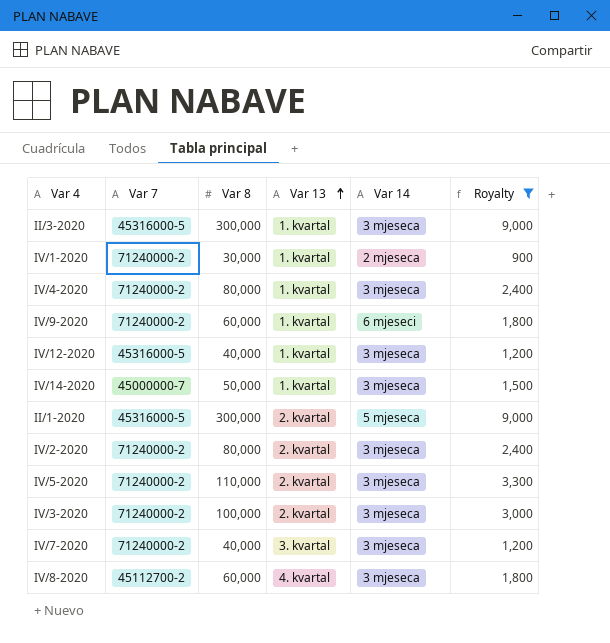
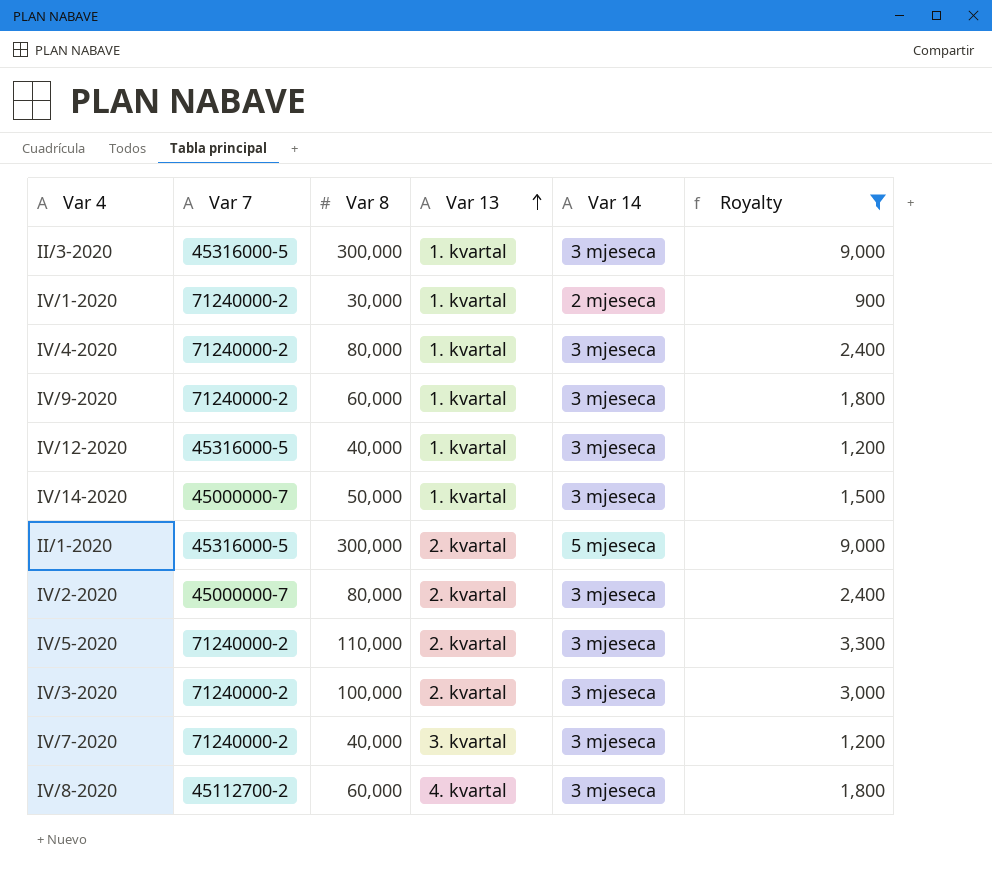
IV/9-2020 | Var 14: 6 mjeseci -> 3 mjeseca
IV/2-2020 | Var 7: 71240000-2 -> 45000000-7

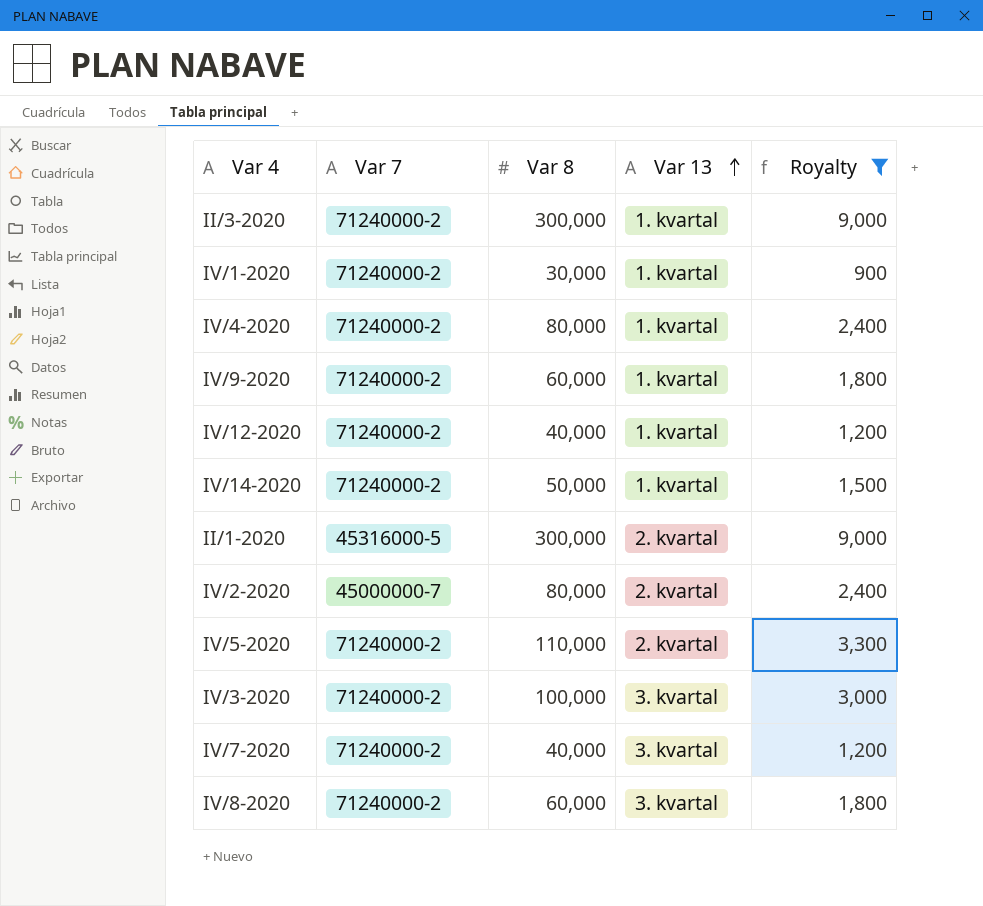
column Var 14 | position: 5 -> none
II/3-2020 | Var 7: 45316000-5 -> 71240000-2
IV/12-2020 | Var 7: 45316000-5 -> 71240000-2
IV/14-2020 | Var 7: 45000000-7 -> 71240000-2
IV/3-2020 | Var 13: 2. kvartal -> 3. kvartal
IV/8-2020 | Var 7: 45112700-2 -> 71240000-2
IV/8-2020 | Var 13: 4. kvartal -> 3. kvartal

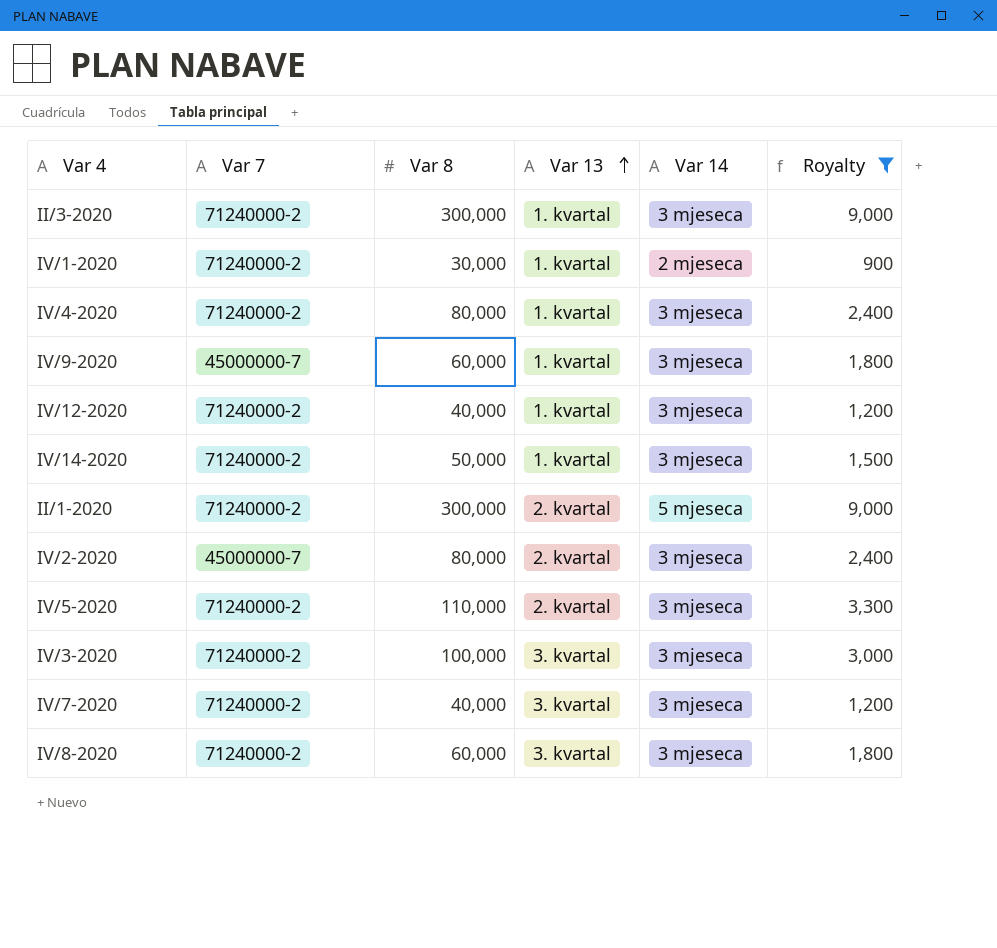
column Var 14 | position: none -> 5
IV/9-2020 | Var 7: 71240000-2 -> 45000000-7
II/1-2020 | Var 7: 45316000-5 -> 71240000-2

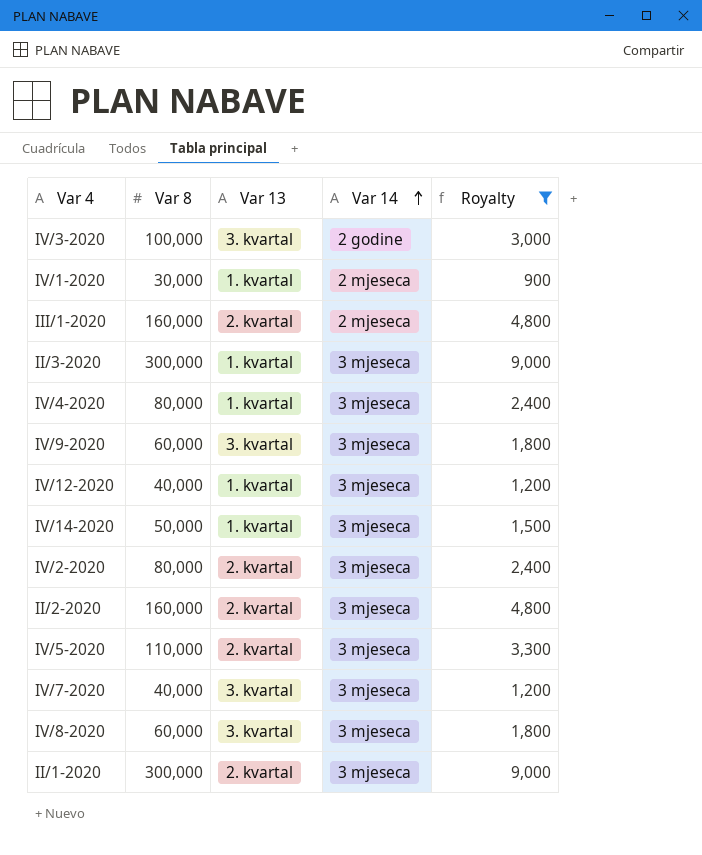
row order: Var 13 ascending -> Var 14 ascending
column Var 7 | position: 2 -> none
IV/3-2020 | Var 14: 3 mjeseca -> 2 godine
row III/1-2020: none -> 160,000 | 2. kvartal | 2 mjeseca | 4,800
IV/9-2020 | Var 13: 1. kvartal -> 3. kvartal
row II/2-2020: none -> 160,000 | 2. kvartal | 3 mjeseca | 4,800
II/1-2020 | Var 14: 5 mjeseca -> 3 mjeseca

